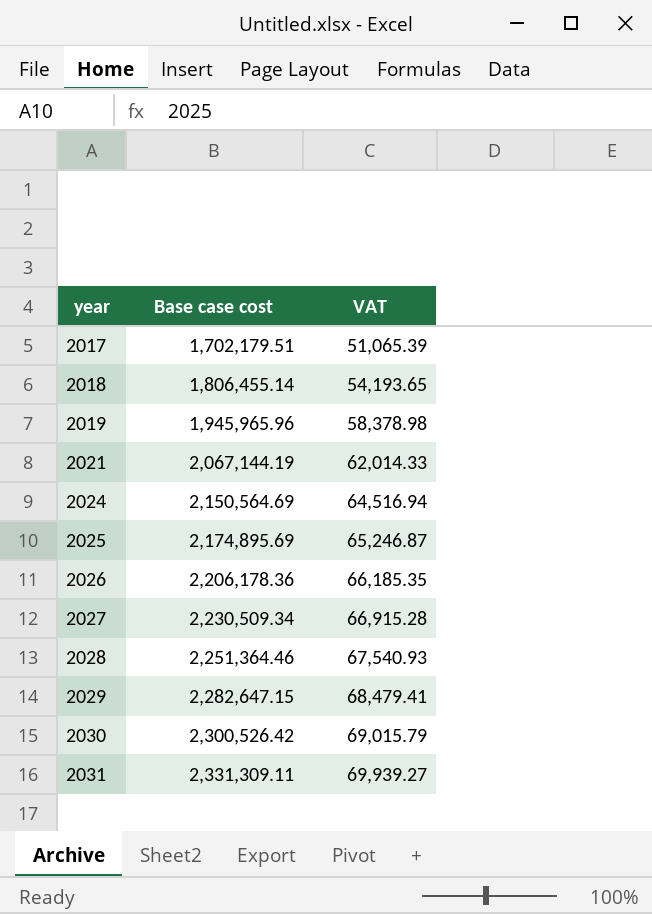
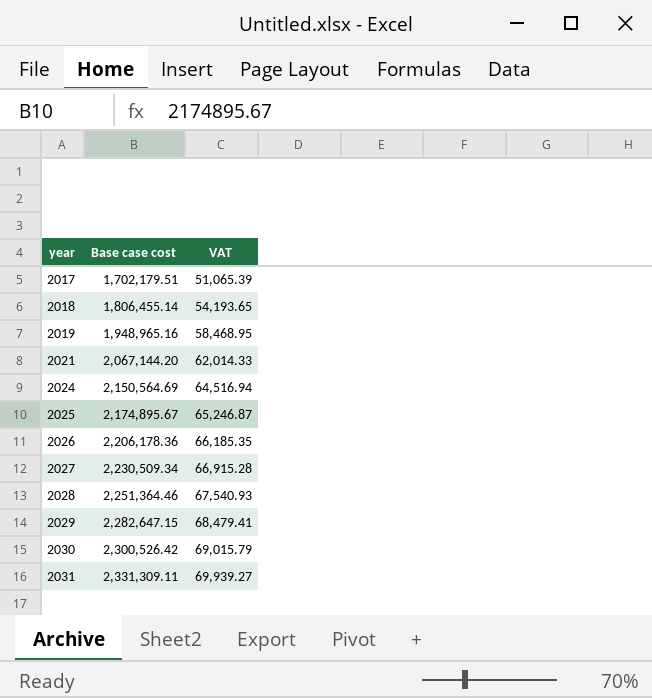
2019 | Base case cost: 1,945,965.96 -> 1,948,965.16
2019 | VAT: 58,378.98 -> 58,468.95
2021 | Base case cost: 2,067,144.19 -> 2,067,144.20
2025 | Base case cost: 2,174,895.69 -> 2,174,895.67

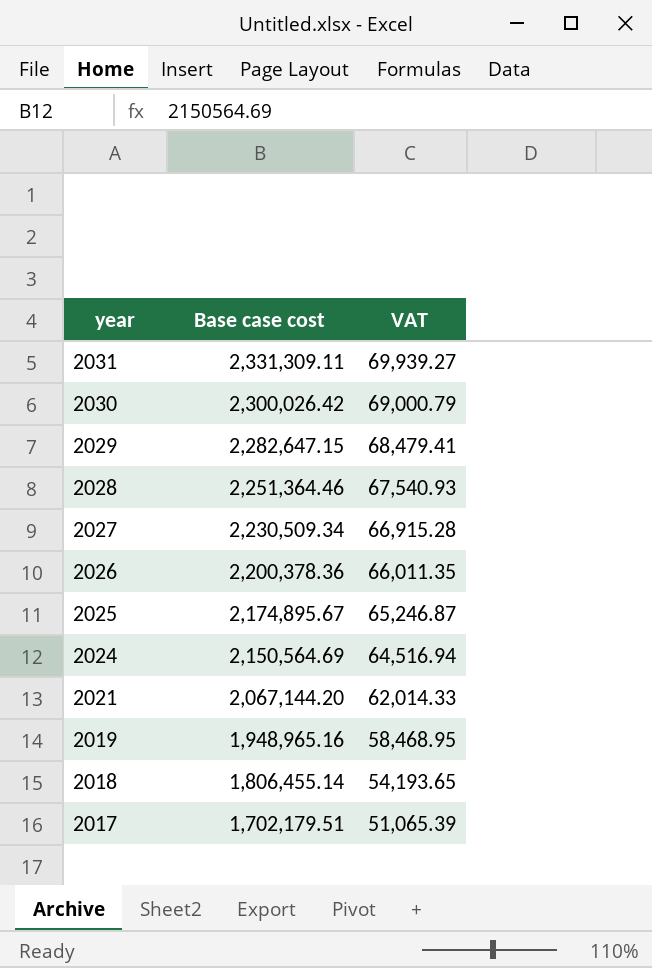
row order: year ascending -> year descending
2030 | Base case cost: 2,300,526.42 -> 2,300,026.42
2030 | VAT: 69,015.79 -> 69,000.79
2026 | Base case cost: 2,206,178.36 -> 2,200,378.36
2026 | VAT: 66,185.35 -> 66,011.35

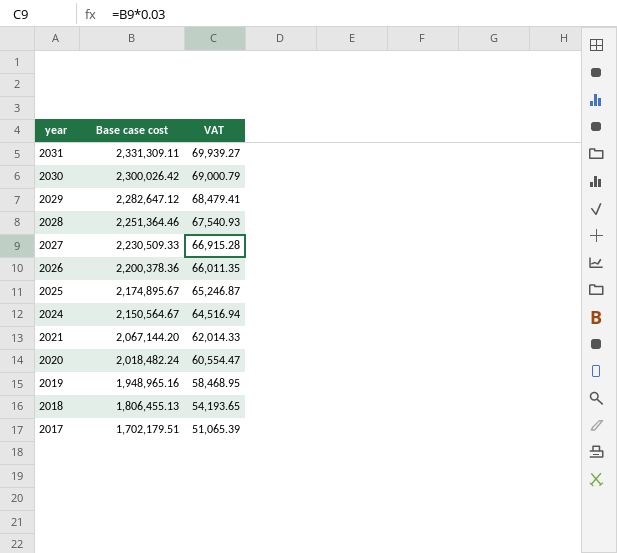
2029 | Base case cost: 2,282,647.15 -> 2,282,647.12
2027 | Base case cost: 2,230,509.34 -> 2,230,509.33
2024 | Base case cost: 2,150,564.69 -> 2,150,564.67
row 2020: none -> 2,018,482.24 | 60,554.47
2018 | Base case cost: 1,806,455.14 -> 1,806,455.13

